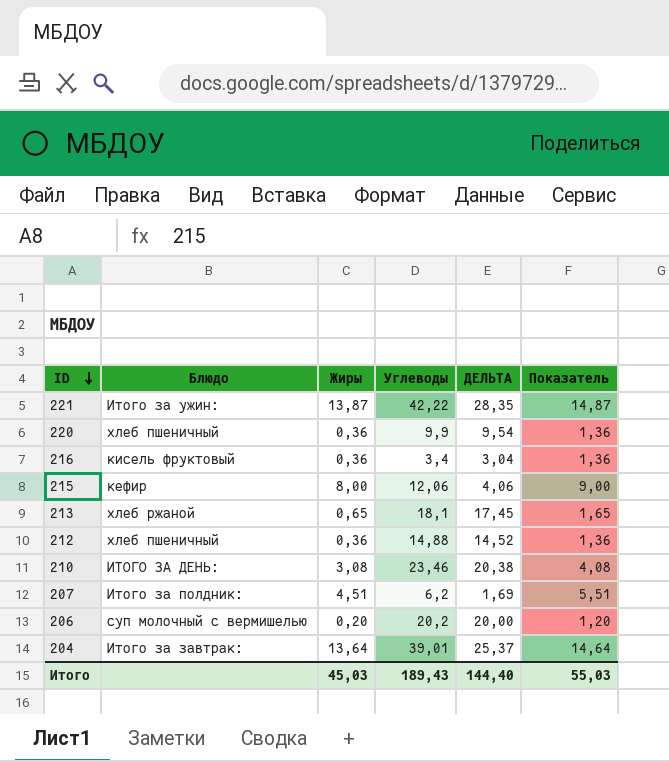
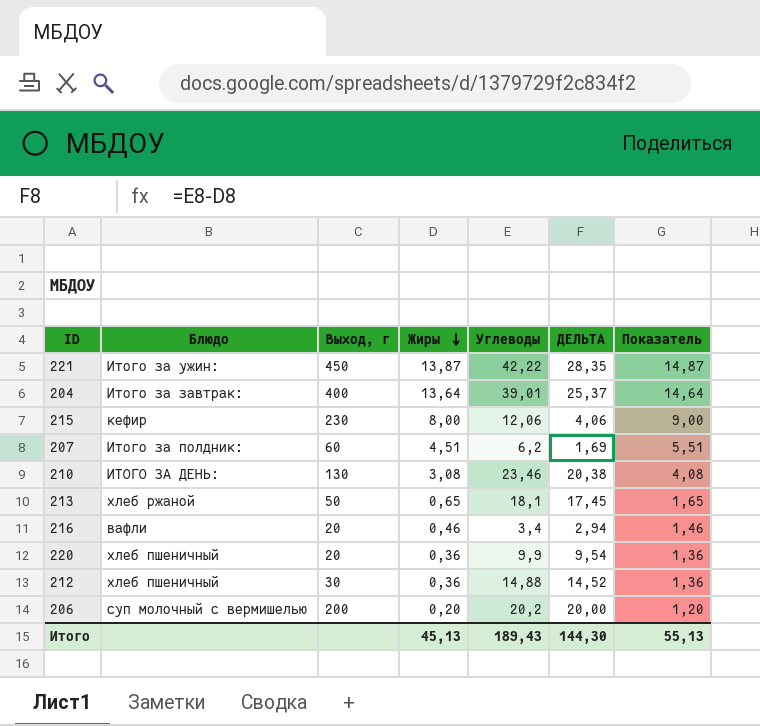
row order: ID descending -> Жиры descending
column Выход, г | position: none -> 3
216 | Блюдо: кисель фруктовый -> вафли
216 | Жиры: 0,36 -> 0,46
216 | ДЕЛЬТА: 3,04 -> 2,94
216 | Показатель: 1,36 -> 1,46
Итого | Жиры: 45,03 -> 45,13
Итого | ДЕЛЬТА: 144,40 -> 144,30
Итого | Показатель: 55,03 -> 55,13

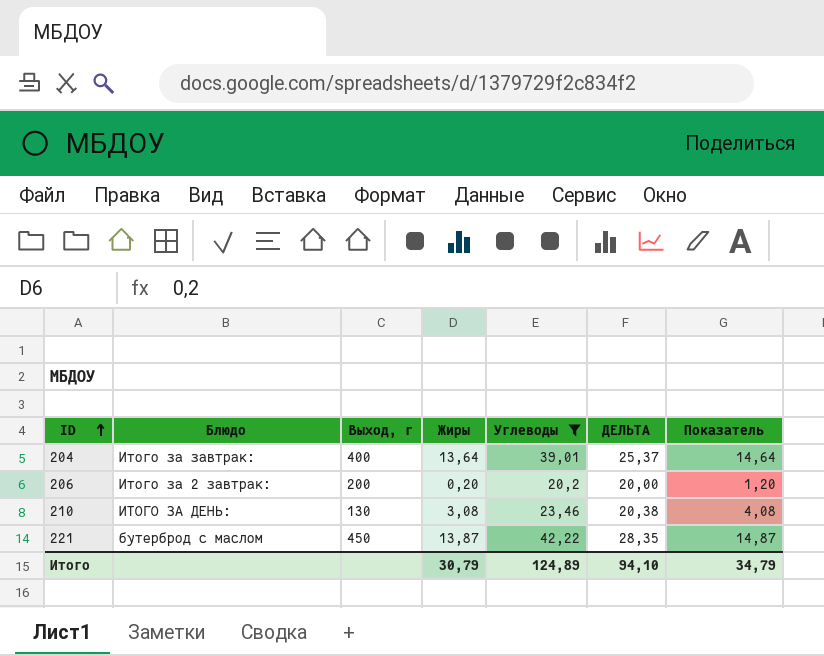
filter: none -> Углеводы >= 20,2
row order: Жиры descending -> ID ascending
206 | Блюдо: суп молочный с вермишелью -> Итого за 2 завтрак:
221 | Блюдо: Итого за ужин: -> бутерброд с маслом
Итого | Жиры: 45,13 -> 30,79
Итого | Углеводы: 189,43 -> 124,89
Итого | ДЕЛЬТА: 144,30 -> 94,10
Итого | Показатель: 55,13 -> 34,79

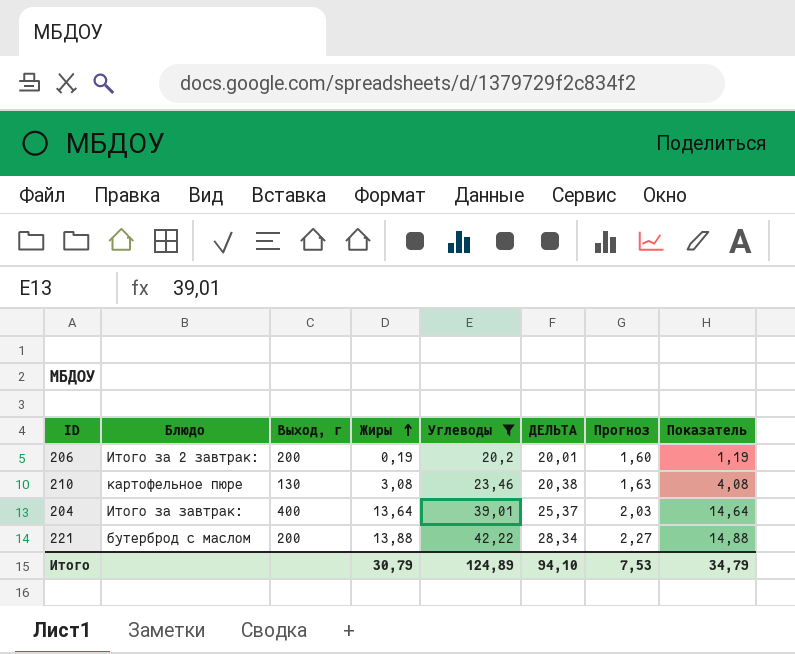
row order: ID ascending -> Жиры ascending
column Прогноз | formula: none -> [ДЕЛЬТА] * 0,08
206 | Жиры: 0,20 -> 0,19
206 | ДЕЛЬТА: 20,00 -> 20,01
206 | Показатель: 1,20 -> 1,19
210 | Блюдо: ИТОГО ЗА ДЕНЬ: -> картофельное пюре
221 | Выход, г: 450 -> 200
221 | Жиры: 13,87 -> 13,88
221 | ДЕЛЬТА: 28,35 -> 28,34
221 | Показатель: 14,87 -> 14,88

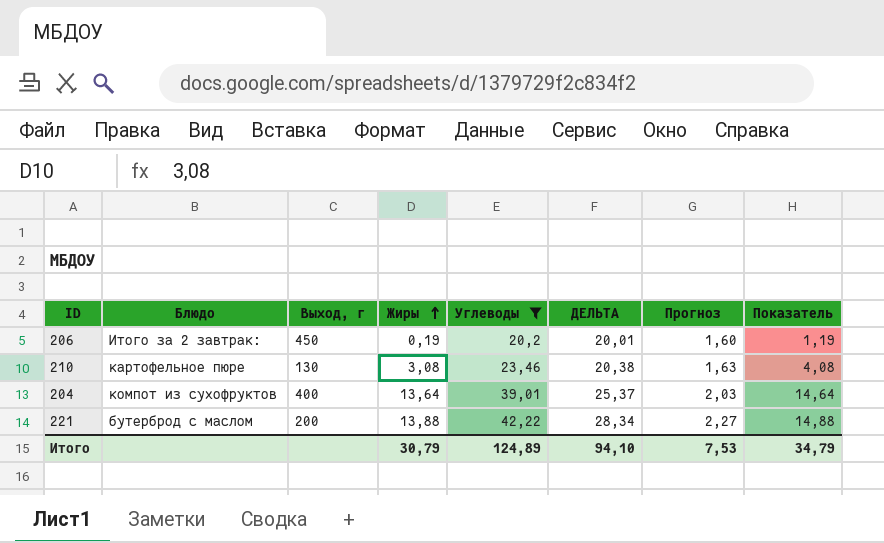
206 | Выход, г: 200 -> 450
204 | Блюдо: Итого за завтрак: -> компот из сухофруктов

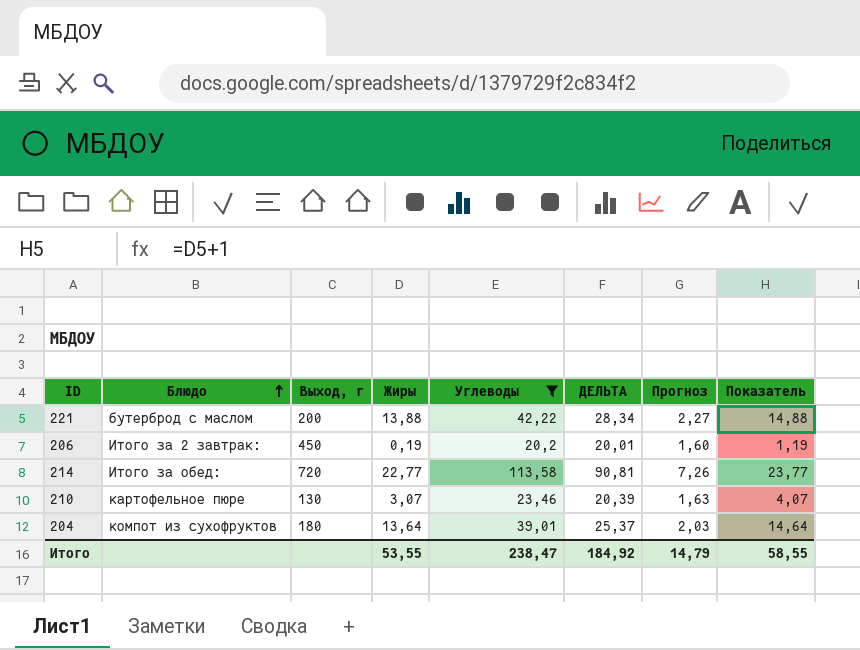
row order: Жиры ascending -> Блюдо ascending
row 214: none -> Итого за обед: | 720 | 22,77 | 113,58 | 90,81 | 7,26 | 23,77
210 | Жиры: 3,08 -> 3,07
210 | ДЕЛЬТА: 20,38 -> 20,39
210 | Показатель: 4,08 -> 4,07
204 | Выход, г: 400 -> 180
Итого | Жиры: 30,79 -> 53,55
Итого | Углеводы: 124,89 -> 238,47
Итого | ДЕЛЬТА: 94,10 -> 184,92
Итого | Прогноз: 7,53 -> 14,79
Итого | Показатель: 34,79 -> 58,55

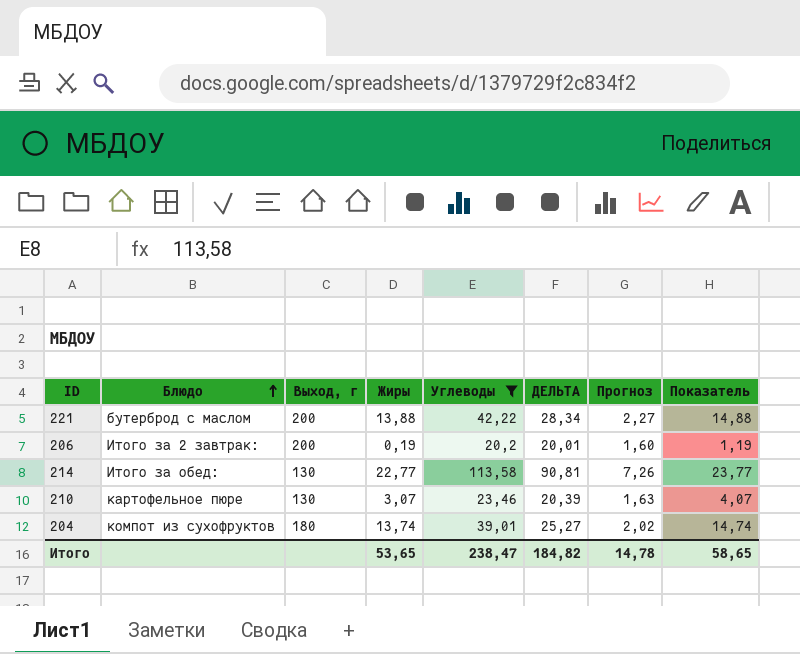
206 | Выход, г: 450 -> 200
214 | Выход, г: 720 -> 130
204 | Жиры: 13,64 -> 13,74
204 | ДЕЛЬТА: 25,37 -> 25,27
204 | Прогноз: 2,03 -> 2,02
204 | Показатель: 14,64 -> 14,74
Итого | Жиры: 53,55 -> 53,65
Итого | ДЕЛЬТА: 184,92 -> 184,82
Итого | Прогноз: 14,79 -> 14,78
Итого | Показатель: 58,55 -> 58,65

